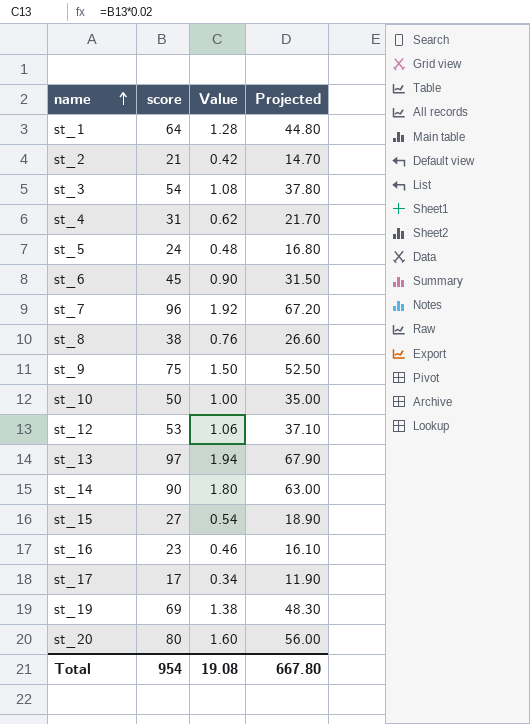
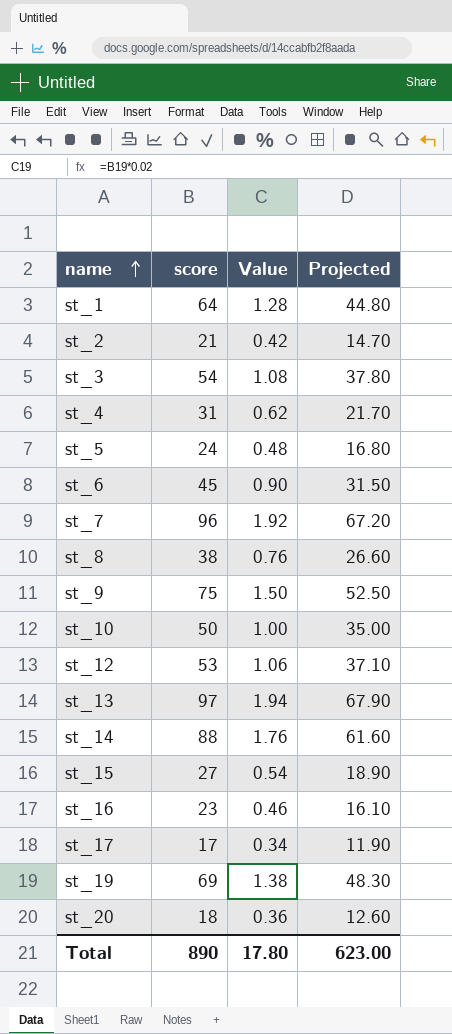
st_14 | score: 90 -> 88
st_14 | Value: 1.80 -> 1.76
st_14 | Projected: 63.00 -> 61.60
st_20 | score: 80 -> 18
st_20 | Value: 1.60 -> 0.36
st_20 | Projected: 56.00 -> 12.60
Total | score: 954 -> 890
Total | Value: 19.08 -> 17.80
Total | Projected: 667.80 -> 623.00

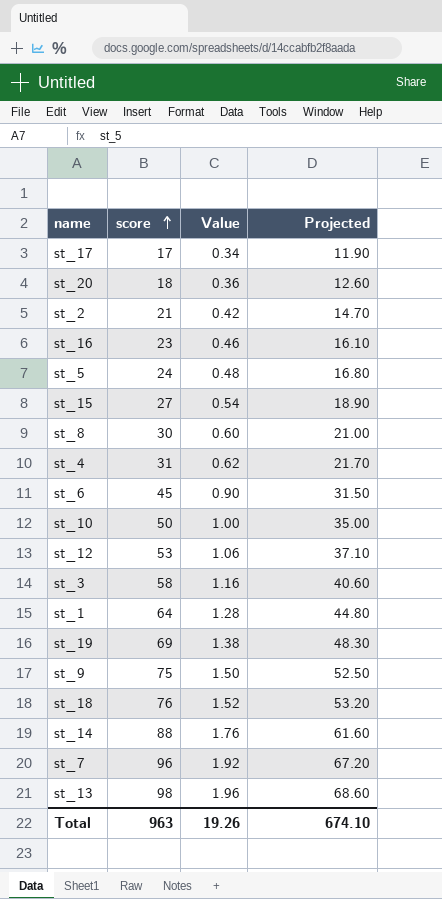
row order: name ascending -> score ascending
st_8 | score: 38 -> 30
st_8 | Value: 0.76 -> 0.60
st_8 | Projected: 26.60 -> 21.00
st_3 | score: 54 -> 58
st_3 | Value: 1.08 -> 1.16
st_3 | Projected: 37.80 -> 40.60
row st_18: none -> 76 | 1.52 | 53.20
st_13 | score: 97 -> 98
st_13 | Value: 1.94 -> 1.96
st_13 | Projected: 67.90 -> 68.60
Total | score: 890 -> 963
Total | Value: 17.80 -> 19.26
Total | Projected: 623.00 -> 674.10

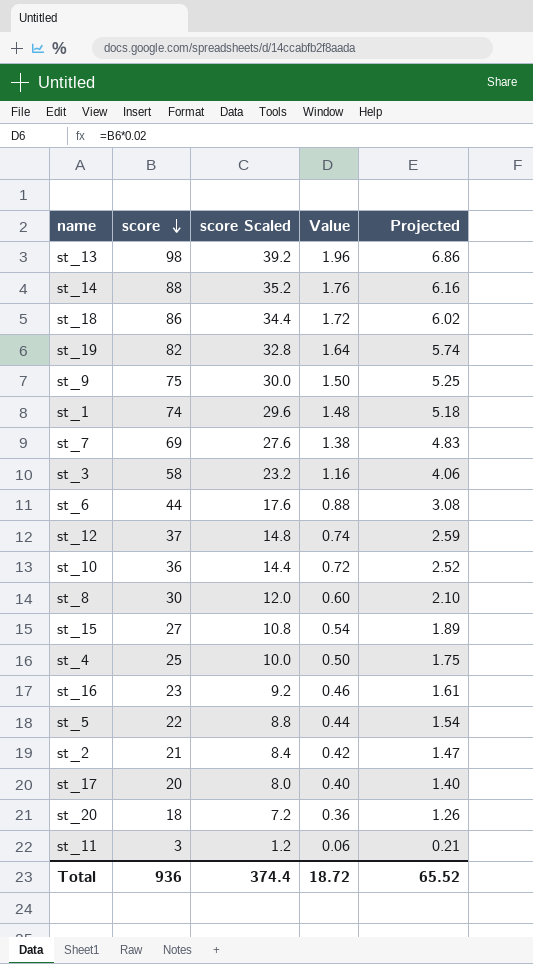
row order: score ascending -> score descending
column score Scaled | formula: none -> [score] * 0.4
column Projected | formula: [score] * 0.7 -> [score] * 0.07
st_18 | score: 76 -> 86
st_18 | Value: 1.52 -> 1.72
st_19 | score: 69 -> 82
st_19 | Value: 1.38 -> 1.64
st_1 | score: 64 -> 74
st_1 | Value: 1.28 -> 1.48
st_7 | score: 96 -> 69
st_7 | Value: 1.92 -> 1.38
st_6 | score: 45 -> 44
st_6 | Value: 0.90 -> 0.88
st_12 | score: 53 -> 37
st_12 | Value: 1.06 -> 0.74
st_10 | score: 50 -> 36
st_10 | Value: 1.00 -> 0.72
st_4 | score: 31 -> 25
st_4 | Value: 0.62 -> 0.50
st_5 | score: 24 -> 22
st_5 | Value: 0.48 -> 0.44
st_17 | score: 17 -> 20
st_17 | Value: 0.34 -> 0.40
row st_11: none -> 3 | 1.2 | 0.06 | 0.21
Total | score: 963 -> 936
Total | Value: 19.26 -> 18.72
Total | Projected: 674.10 -> 65.52

